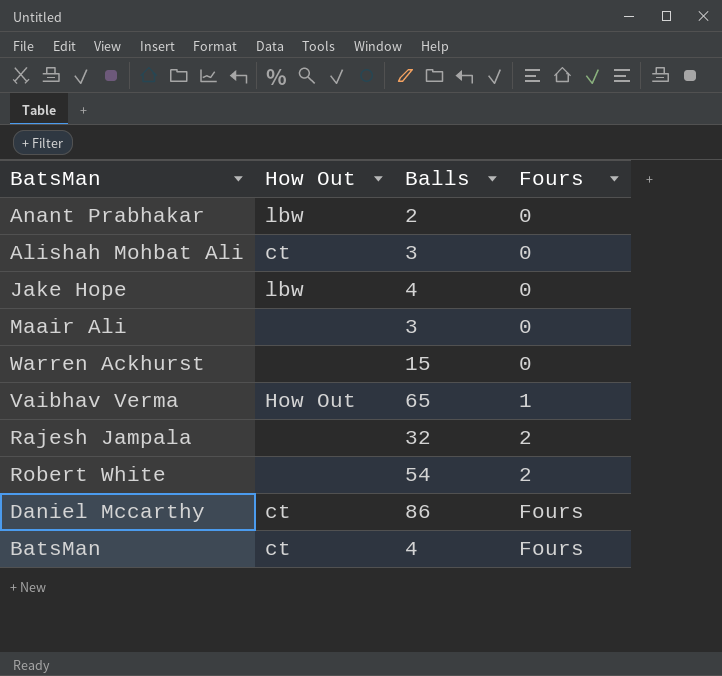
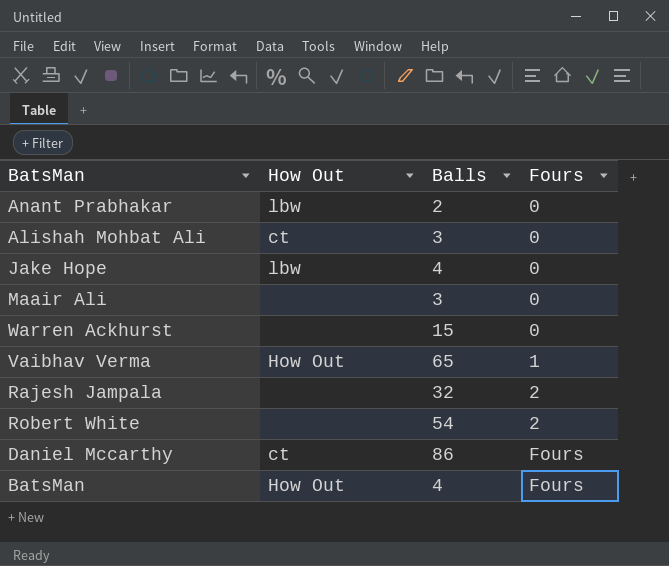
BatsMan | How Out: ct -> How Out

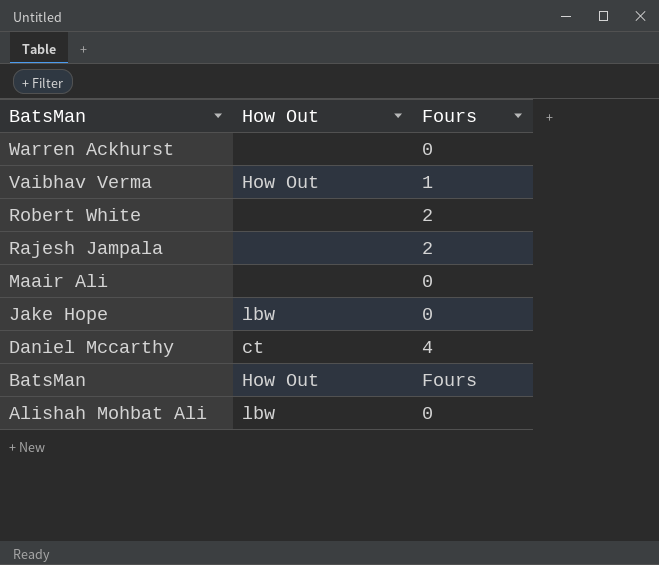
row order: Fours ascending -> BatsMan descending
column Balls | position: 3 -> none
row Anant Prabhakar: lbw | 2 | 0 -> none
Daniel Mccarthy | Fours: Fours -> 4
Alishah Mohbat Ali | How Out: ct -> lbw

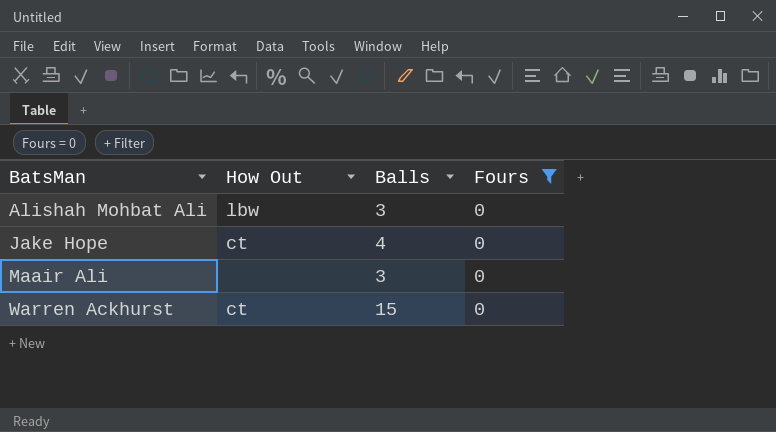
filter: none -> Fours = 0
row order: BatsMan descending -> BatsMan ascending
column Balls | position: none -> 3
Jake Hope | How Out: lbw -> ct
Warren Ackhurst | How Out: none -> ct

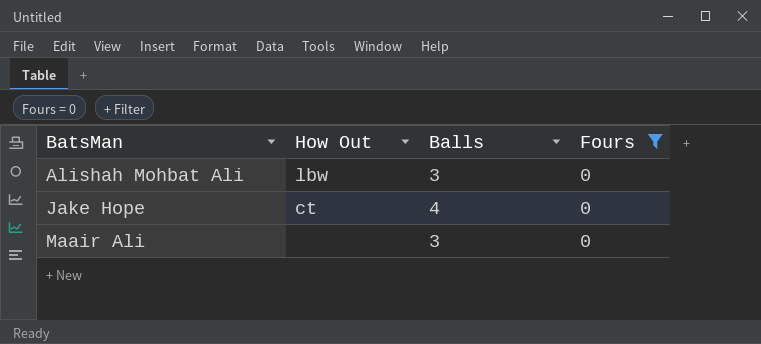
row Warren Ackhurst: ct | 15 | 0 -> none

